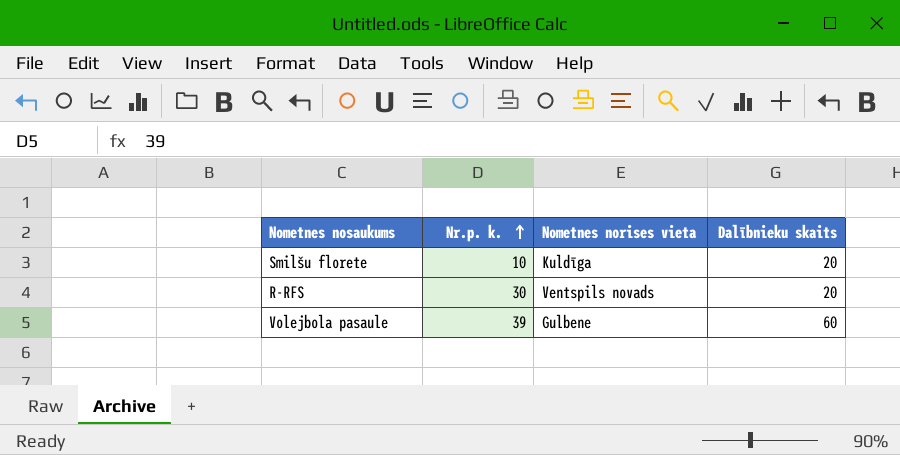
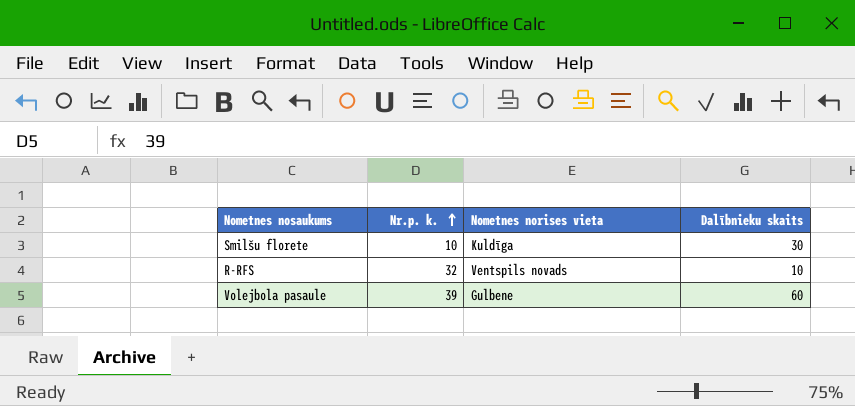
Smilšu florete | Dalībnieku skaits: 20 -> 30
R-RFS | Nr.p. k.: 30 -> 32
R-RFS | Dalībnieku skaits: 20 -> 10

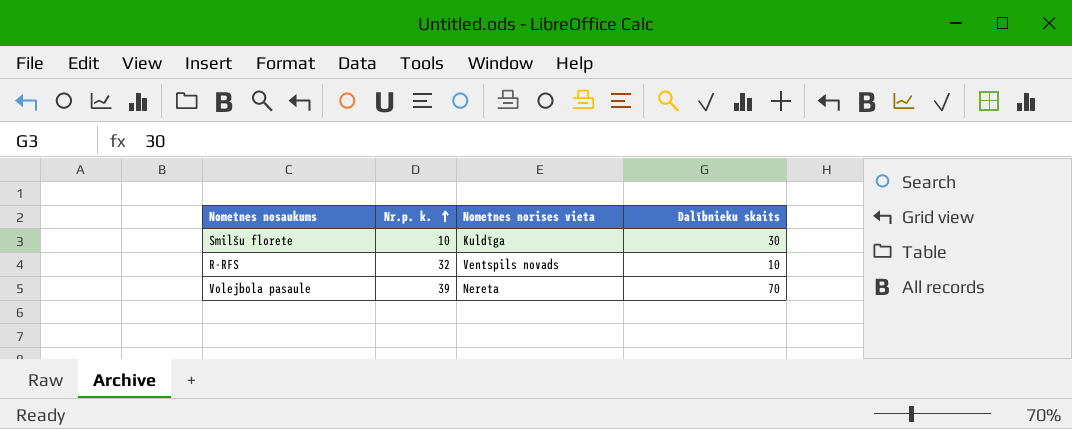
Volejbola pasaule | Nometnes norises vieta: Gulbene -> Nereta
Volejbola pasaule | Dalībnieku skaits: 60 -> 70

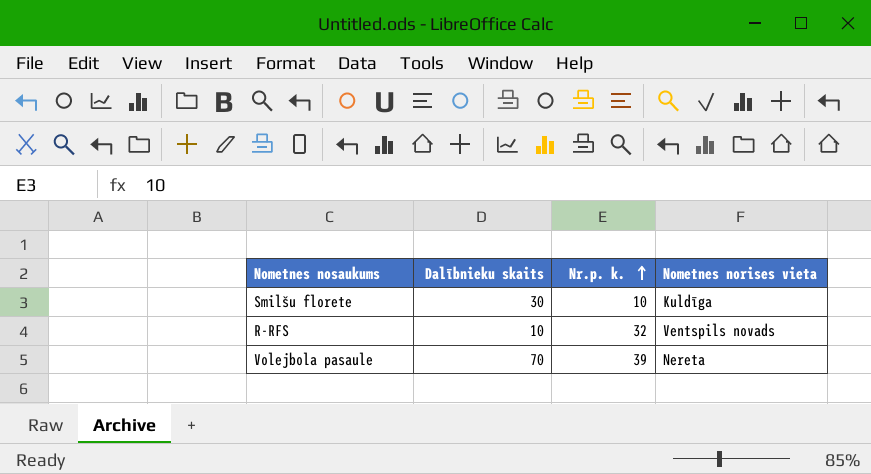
column Dalībnieku skaits | position: 4 -> 2

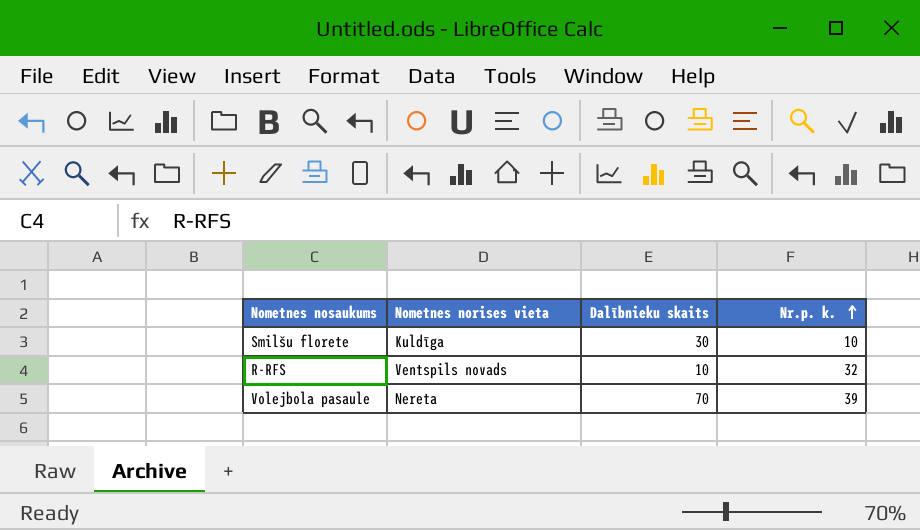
column Nometnes norises vieta | position: 4 -> 2

